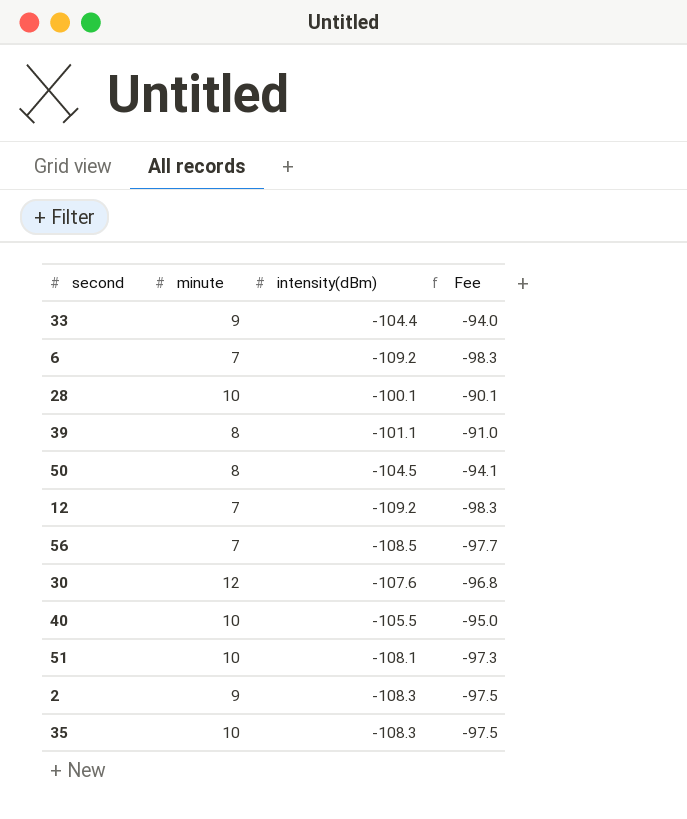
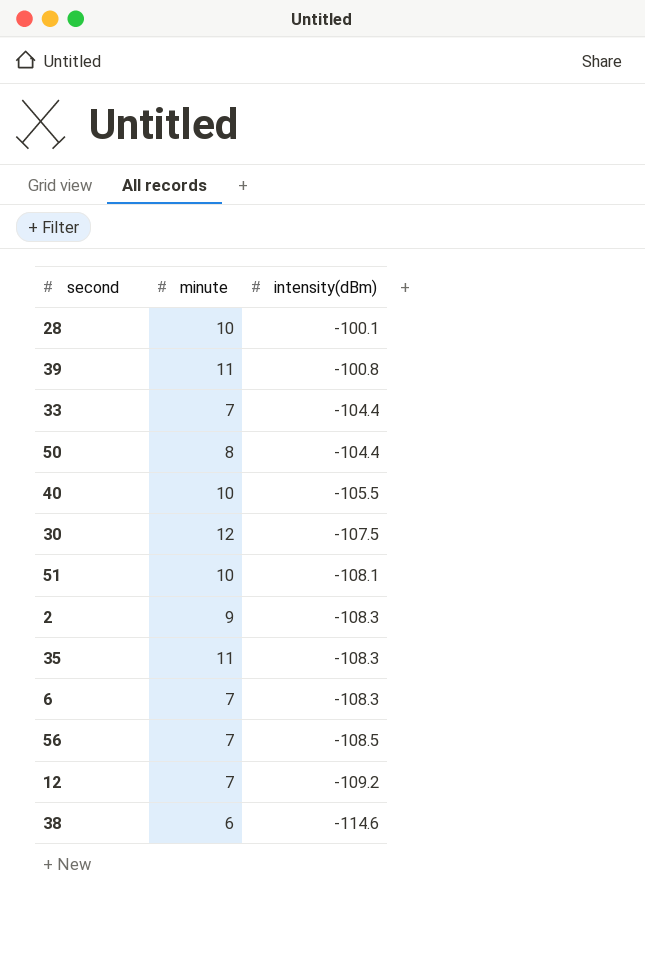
row order: none -> intensity(dBm) descending
column Fee | formula: [intensity(dBm)] * 0.9 -> none
39 | minute: 8 -> 11
39 | intensity(dBm): -101.1 -> -100.8
33 | minute: 9 -> 7
50 | intensity(dBm): -104.5 -> -104.4
30 | intensity(dBm): -107.6 -> -107.5
35 | minute: 10 -> 11
6 | intensity(dBm): -109.2 -> -108.3
row 38: none -> 6 | -114.6

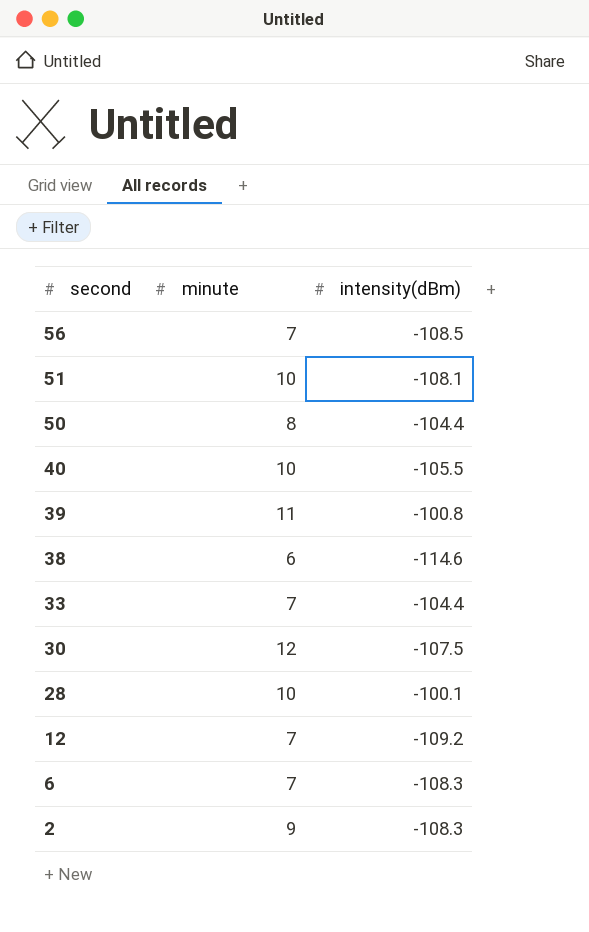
row order: intensity(dBm) descending -> second descending
row 35: 11 | -108.3 -> none

